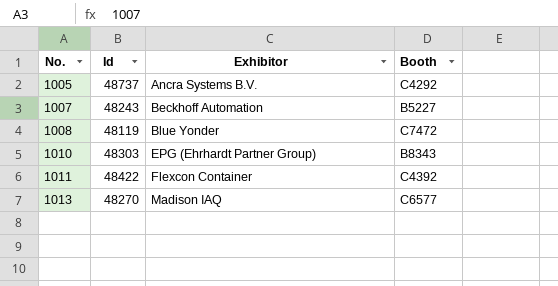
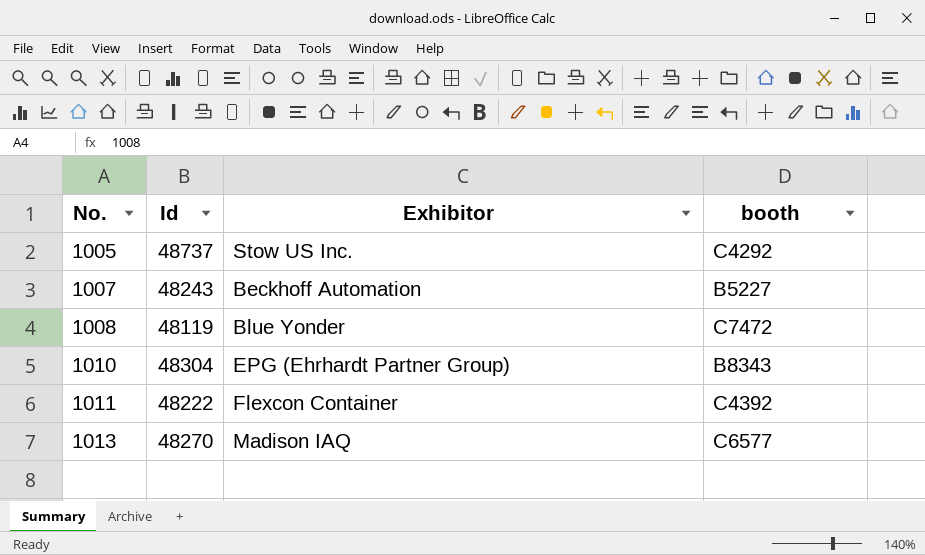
column name: Booth -> booth
1005 | Exhibitor: Ancra Systems B.V. -> Stow US Inc.
1010 | Id: 48303 -> 48304
1011 | Id: 48422 -> 48222

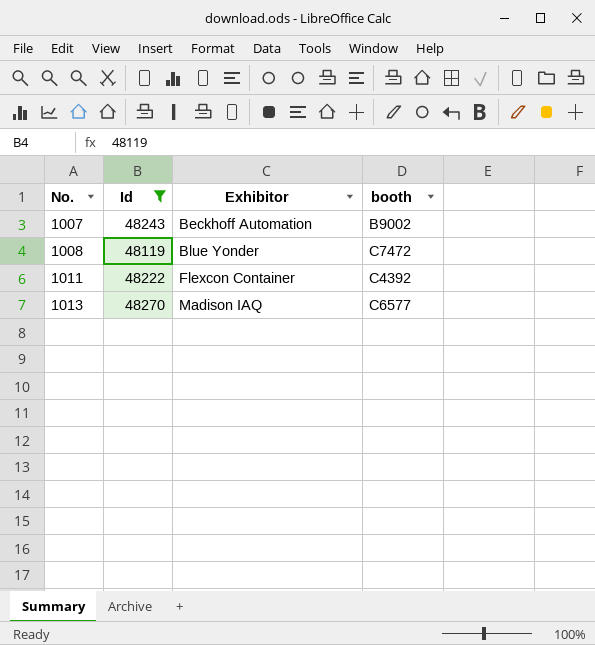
filter: none -> Id <= 48270
1007 | booth: B5227 -> B9002

